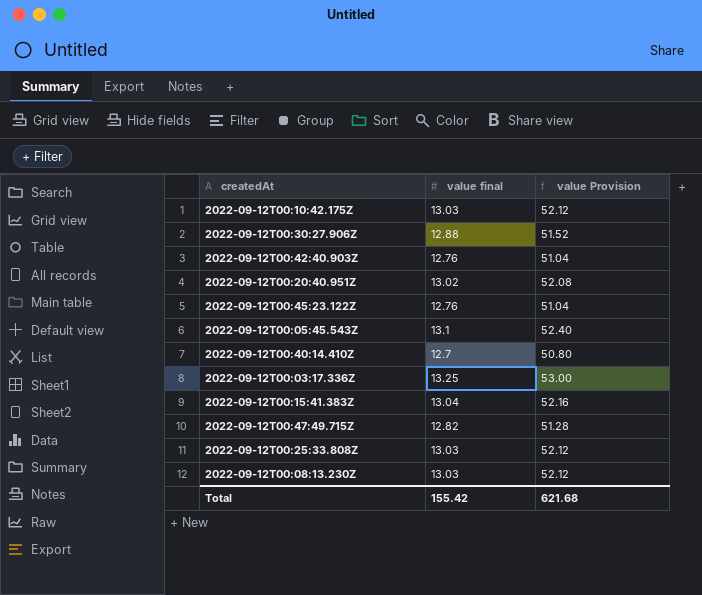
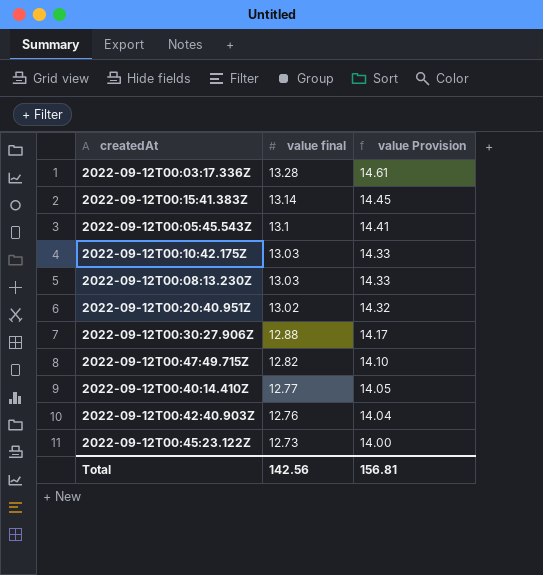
row order: none -> value final descending
column value Provision | formula: [value final] * 4 -> [value final] * 1.1
row 2022-09-12T00:25:33.808Z: 13.03 | 52.12 -> none
2022-09-12T00:03:17.336Z | value final: 13.25 -> 13.28
2022-09-12T00:15:41.383Z | value final: 13.04 -> 13.14
2022-09-12T00:40:14.410Z | value final: 12.7 -> 12.77
2022-09-12T00:45:23.122Z | value final: 12.76 -> 12.73
Total | value final: 155.42 -> 142.56
Total | value Provision: 621.68 -> 156.81

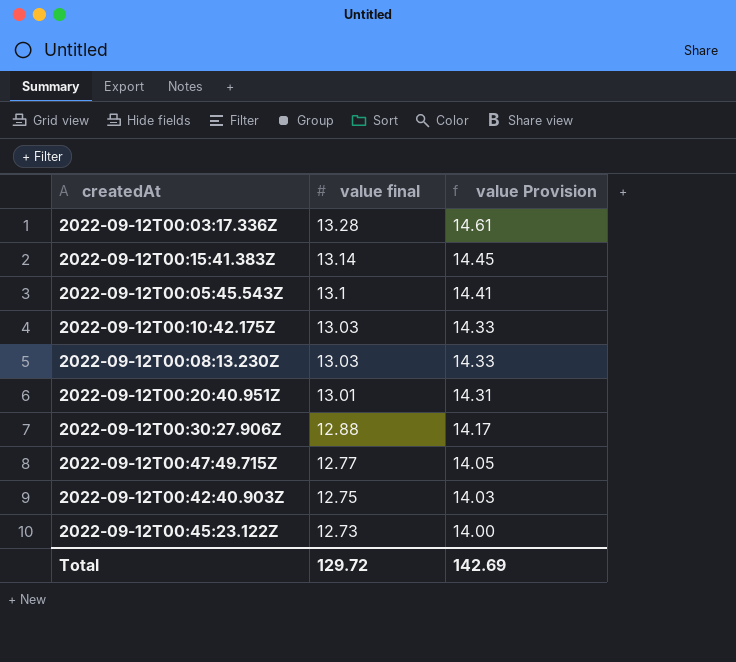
row 2022-09-12T00:40:14.410Z: 12.77 | 14.05 -> none
2022-09-12T00:20:40.951Z | value final: 13.02 -> 13.01
2022-09-12T00:20:40.951Z | value Provision: 14.32 -> 14.31
2022-09-12T00:47:49.715Z | value final: 12.82 -> 12.77
2022-09-12T00:47:49.715Z | value Provision: 14.10 -> 14.05
2022-09-12T00:42:40.903Z | value final: 12.76 -> 12.75
2022-09-12T00:42:40.903Z | value Provision: 14.04 -> 14.03
Total | value final: 142.56 -> 129.72
Total | value Provision: 156.81 -> 142.69

